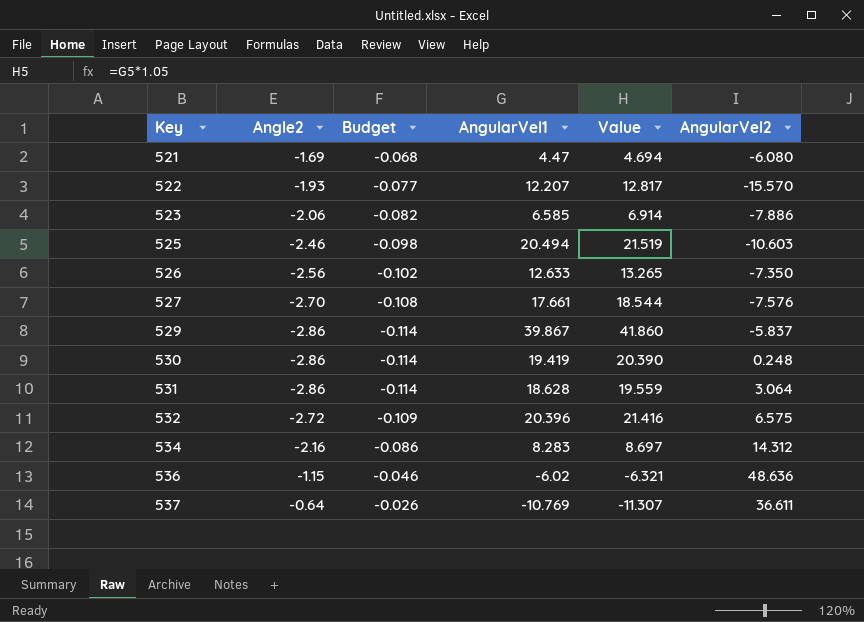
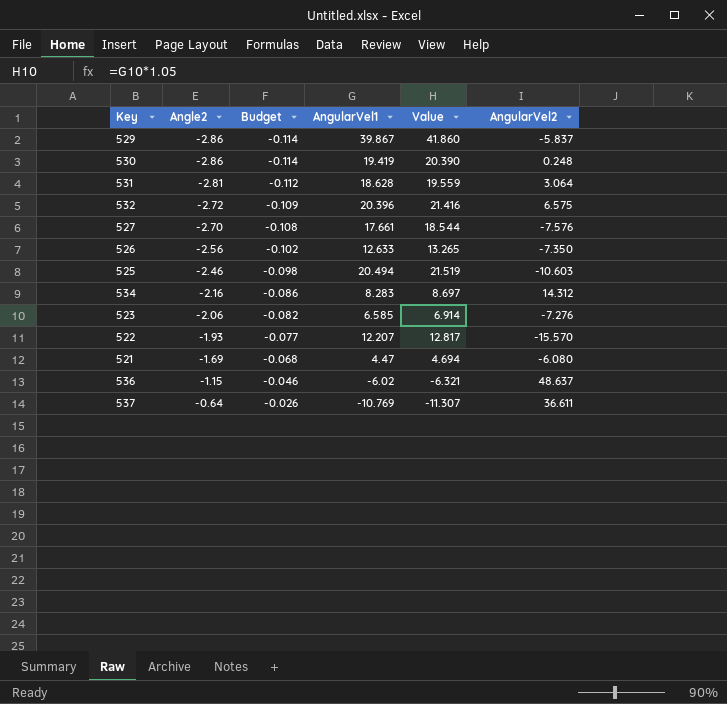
row order: Key ascending -> Angle2 ascending
531 | Angle2: -2.86 -> -2.81
531 | Budget: -0.114 -> -0.112
523 | AngularVel2: -7.886 -> -7.276
536 | AngularVel2: 48.636 -> 48.637

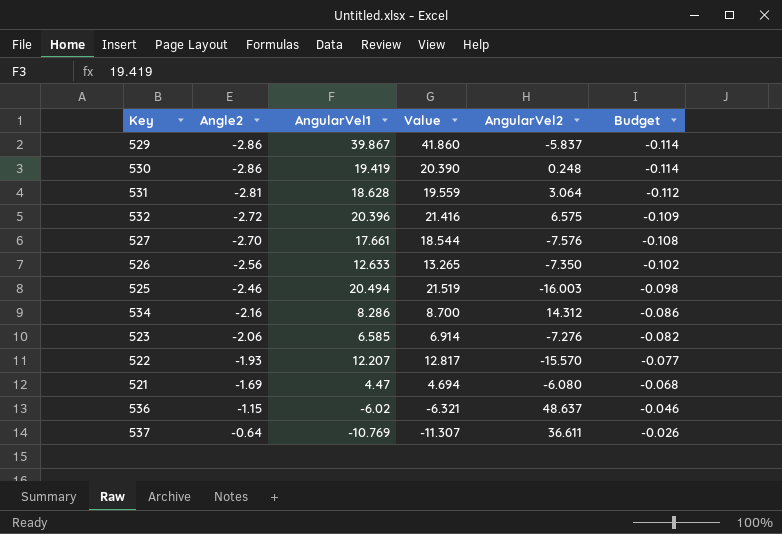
column Budget | position: 3 -> 6
525 | AngularVel2: -10.603 -> -16.003
534 | AngularVel1: 8.283 -> 8.286
534 | Value: 8.697 -> 8.700

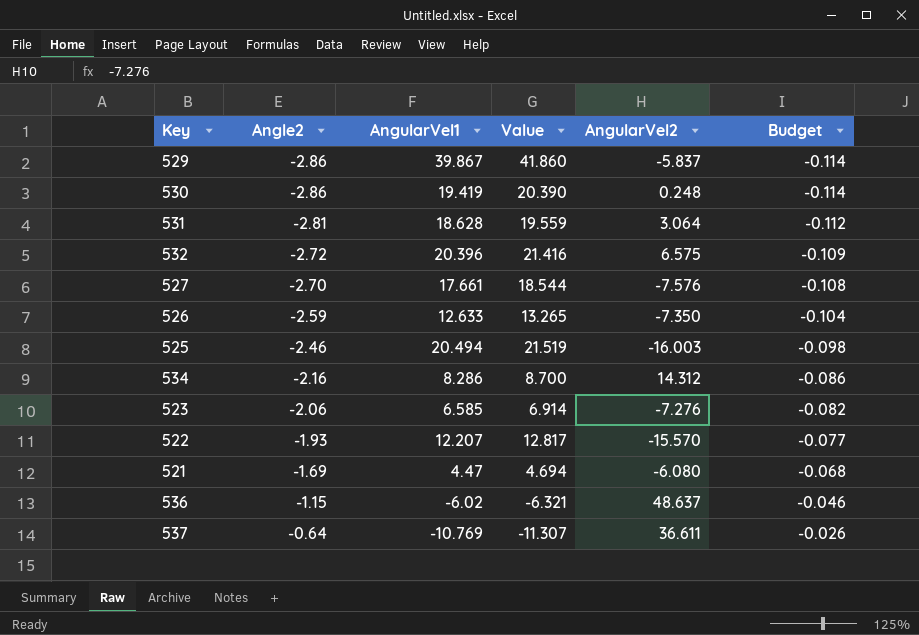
526 | Angle2: -2.56 -> -2.59
526 | Budget: -0.102 -> -0.104

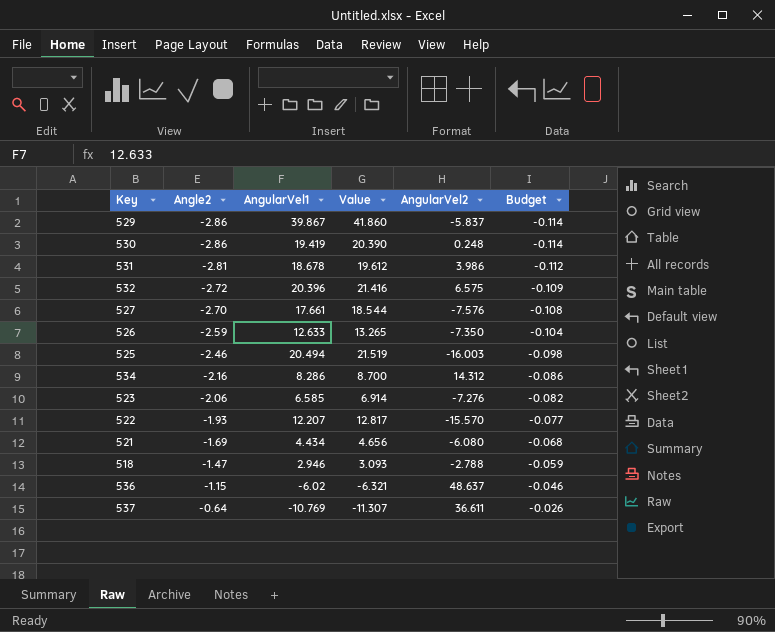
531 | AngularVel1: 18.628 -> 18.678
531 | Value: 19.559 -> 19.612
531 | AngularVel2: 3.064 -> 3.986
521 | AngularVel1: 4.47 -> 4.434
521 | Value: 4.694 -> 4.656
row 518: none -> -1.47 | 2.946 | 3.093 | -2.788 | -0.059

